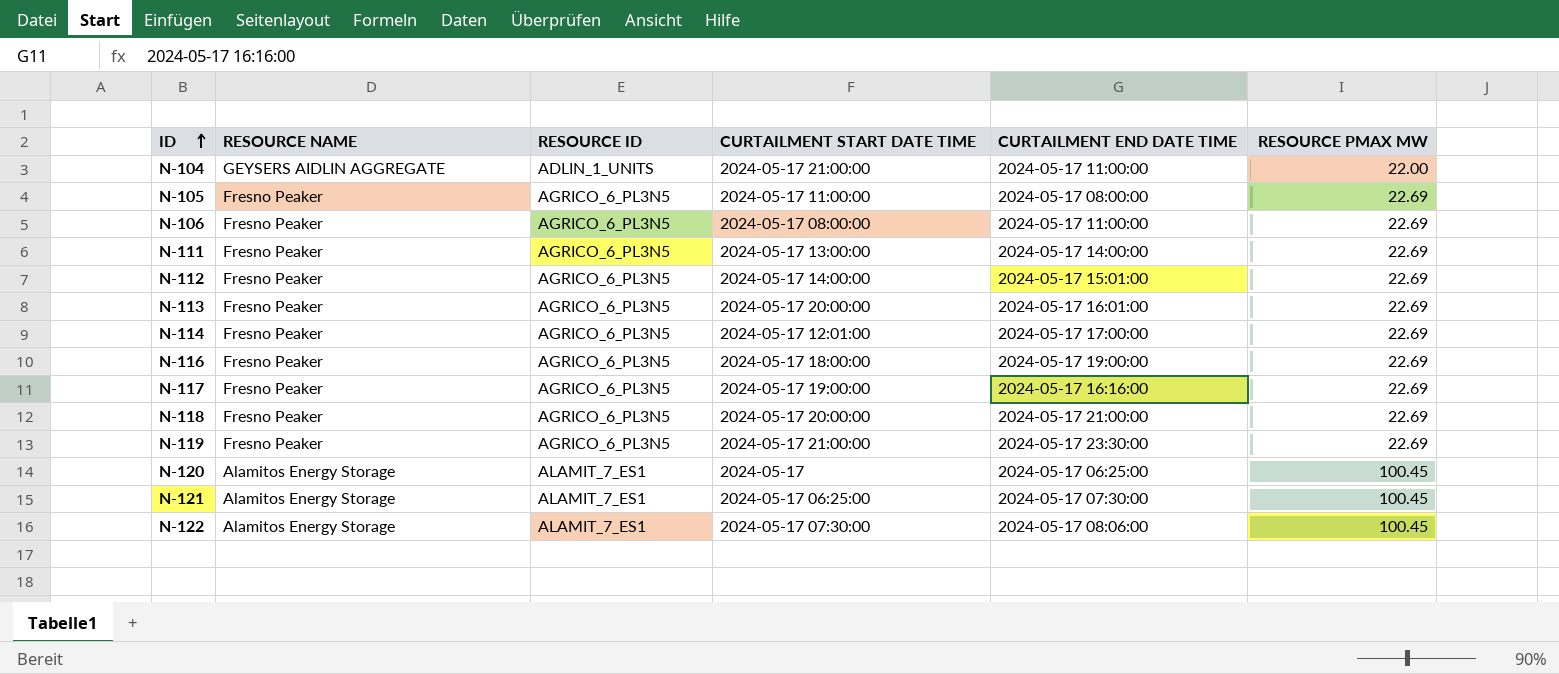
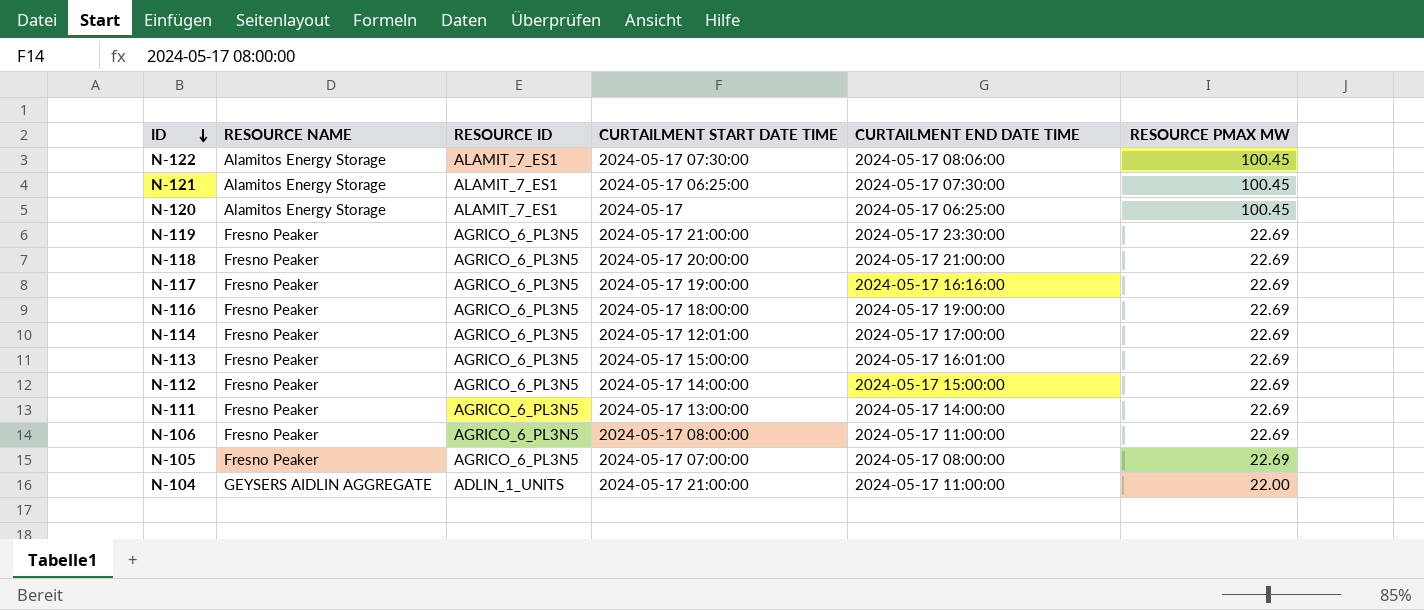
row order: ID ascending -> ID descending
N-113 | CURTAILMENT START DATE TIME: 2024-05-17 20:00:00 -> 2024-05-17 15:00:00
N-112 | CURTAILMENT END DATE TIME: 2024-05-17 15:01:00 -> 2024-05-17 15:00:00
N-105 | CURTAILMENT START DATE TIME: 2024-05-17 11:00:00 -> 2024-05-17 07:00:00

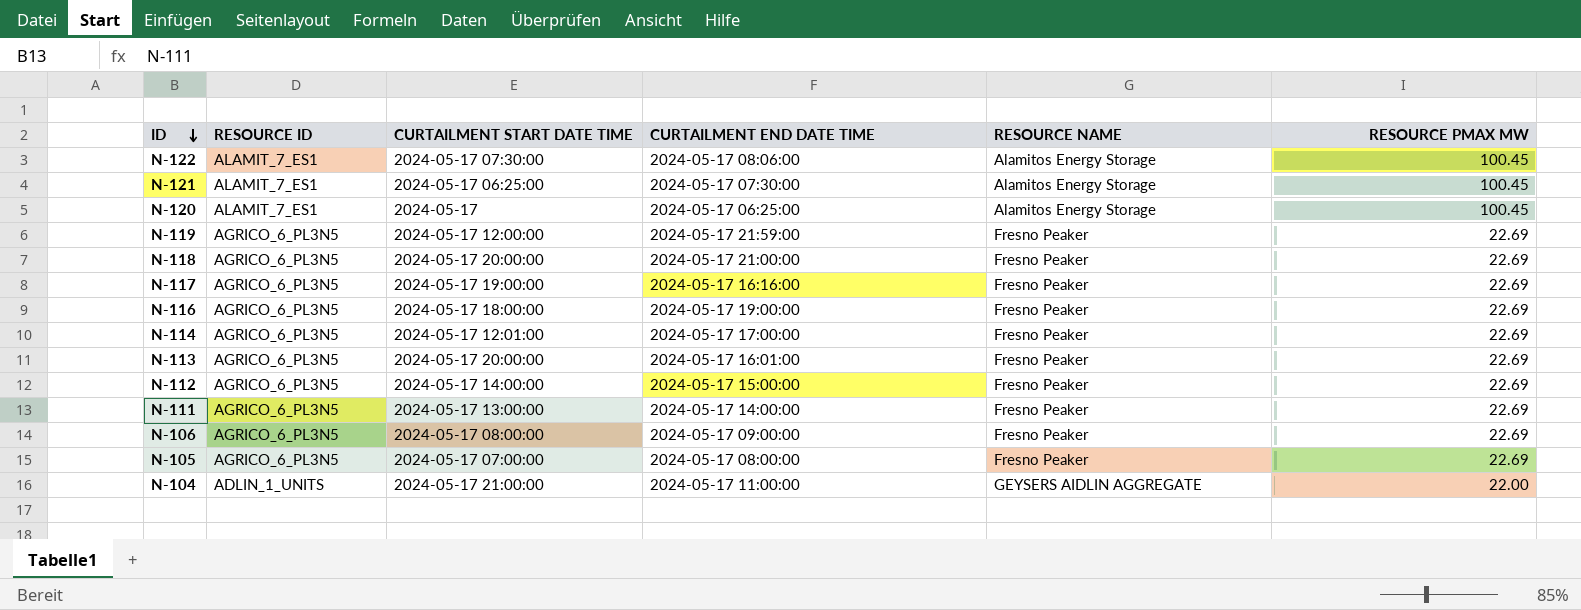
column RESOURCE NAME | position: 2 -> 5
N-119 | CURTAILMENT START DATE TIME: 2024-05-17 21:00:00 -> 2024-05-17 12:00:00
N-119 | CURTAILMENT END DATE TIME: 2024-05-17 23:30:00 -> 2024-05-17 21:59:00
N-113 | CURTAILMENT START DATE TIME: 2024-05-17 15:00:00 -> 2024-05-17 20:00:00
N-106 | CURTAILMENT END DATE TIME: 2024-05-17 11:00:00 -> 2024-05-17 09:00:00

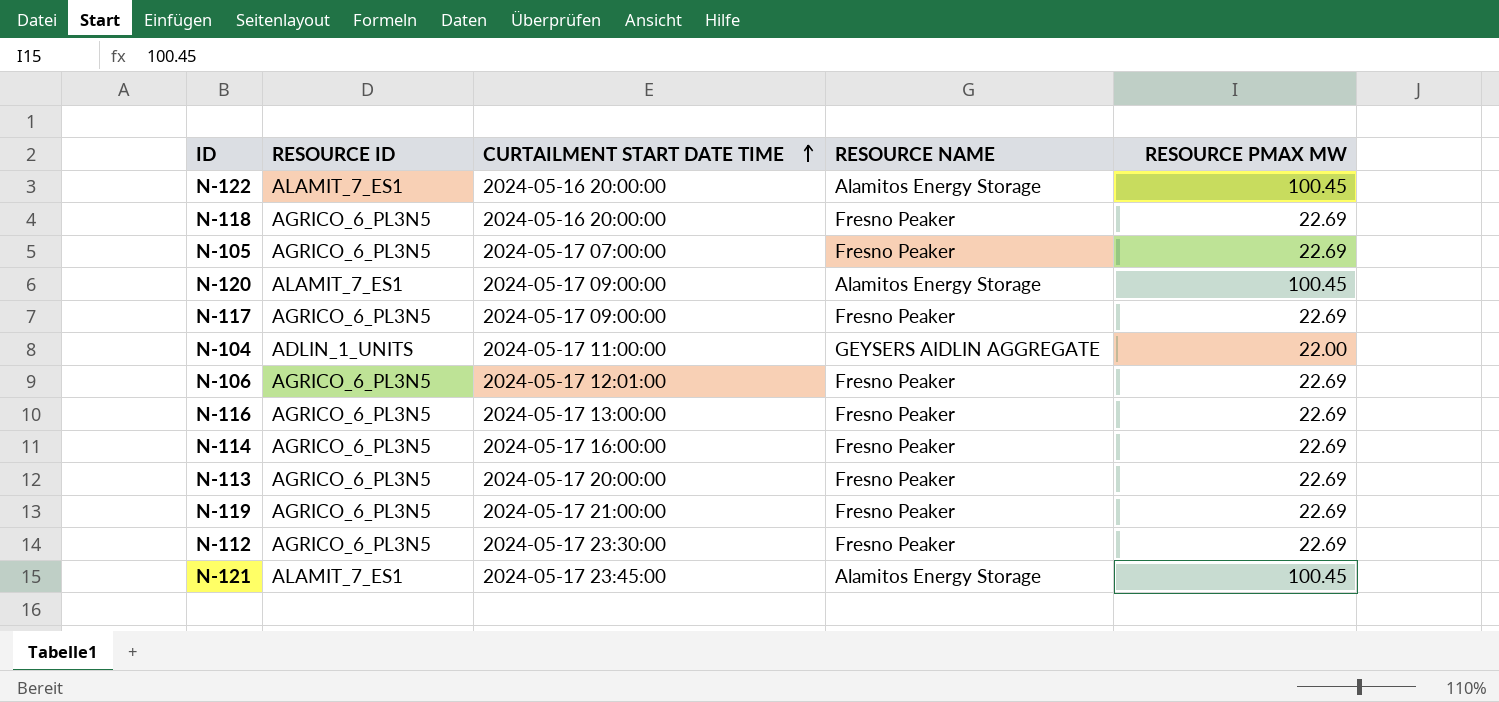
row order: ID descending -> CURTAILMENT START DATE TIME ascending
column CURTAILMENT END DATE TIME | position: 4 -> none
row N-111: AGRICO_6_PL3N5 | 2024-05-17 13:00:00 | 2024-05-17 14:00:00 | Fresno Peaker | 22.69 -> none
N-122 | CURTAILMENT START DATE TIME: 2024-05-17 07:30:00 -> 2024-05-16 20:00:00
N-118 | CURTAILMENT START DATE TIME: 2024-05-17 20:00:00 -> 2024-05-16 20:00:00
N-120 | CURTAILMENT START DATE TIME: 2024-05-17 -> 2024-05-17 09:00:00
N-117 | CURTAILMENT START DATE TIME: 2024-05-17 19:00:00 -> 2024-05-17 09:00:00
N-104 | CURTAILMENT START DATE TIME: 2024-05-17 21:00:00 -> 2024-05-17 11:00:00
N-106 | CURTAILMENT START DATE TIME: 2024-05-17 08:00:00 -> 2024-05-17 12:01:00
N-116 | CURTAILMENT START DATE TIME: 2024-05-17 18:00:00 -> 2024-05-17 13:00:00
N-114 | CURTAILMENT START DATE TIME: 2024-05-17 12:01:00 -> 2024-05-17 16:00:00
N-119 | CURTAILMENT START DATE TIME: 2024-05-17 12:00:00 -> 2024-05-17 21:00:00
N-112 | CURTAILMENT START DATE TIME: 2024-05-17 14:00:00 -> 2024-05-17 23:30:00
N-121 | CURTAILMENT START DATE TIME: 2024-05-17 06:25:00 -> 2024-05-17 23:45:00

